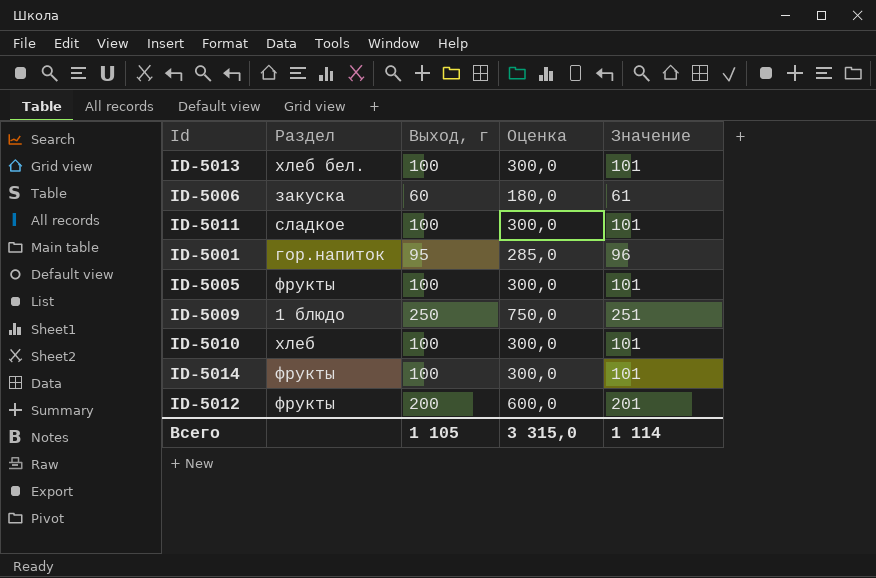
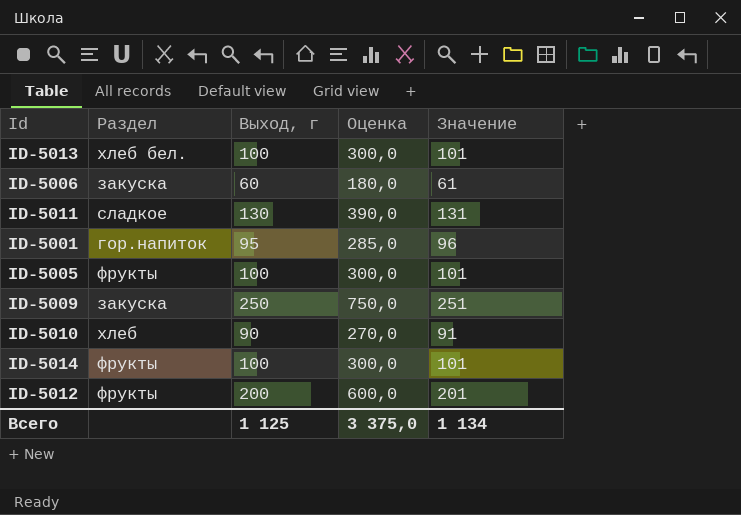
ID-5011 | Выход, г: 100 -> 130
ID-5011 | Оценка: 300,0 -> 390,0
ID-5011 | Значение: 101 -> 131
ID-5009 | Раздел: 1 блюдо -> закуска
ID-5010 | Выход, г: 100 -> 90
ID-5010 | Оценка: 300,0 -> 270,0
ID-5010 | Значение: 101 -> 91
Всего | Выход, г: 1 105 -> 1 125
Всего | Оценка: 3 315,0 -> 3 375,0
Всего | Значение: 1 114 -> 1 134

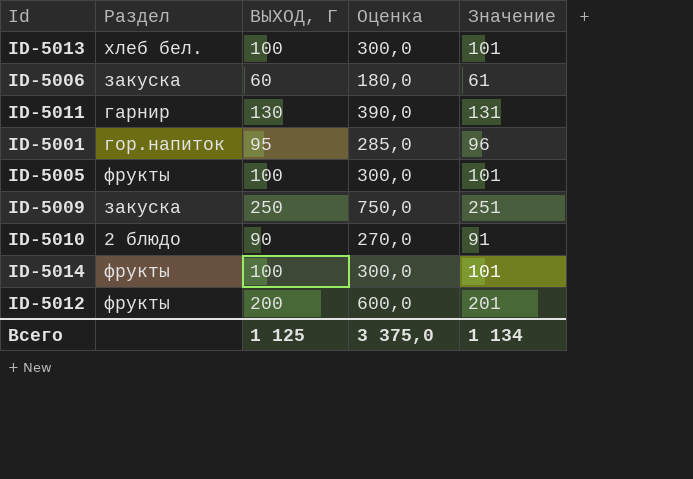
column name: Выход, г -> ВЫХОД, Г
ID-5011 | Раздел: сладкое -> гарнир
ID-5010 | Раздел: хлеб -> 2 блюдо

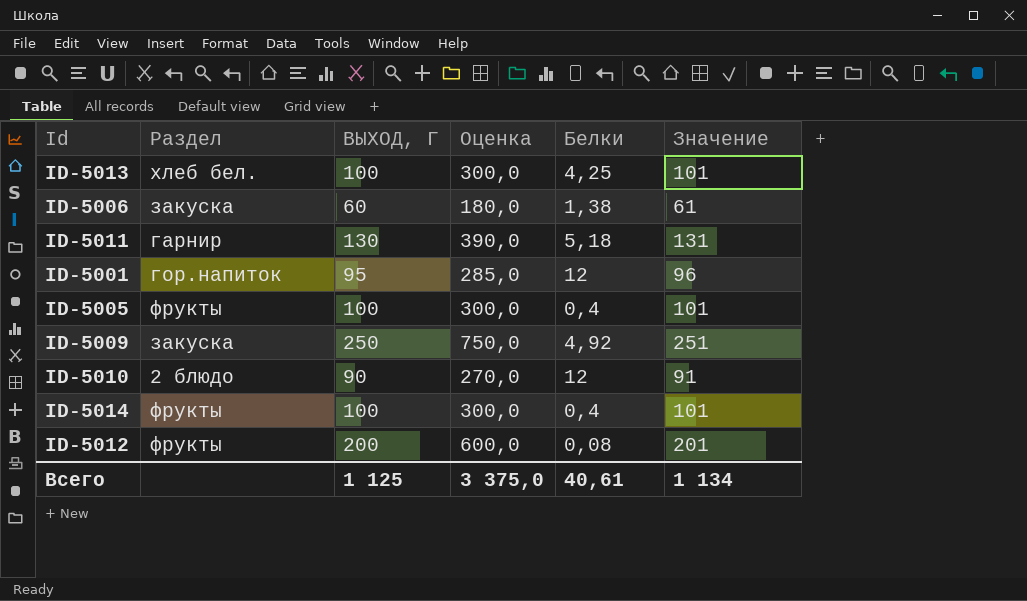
column Белки | position: none -> 5

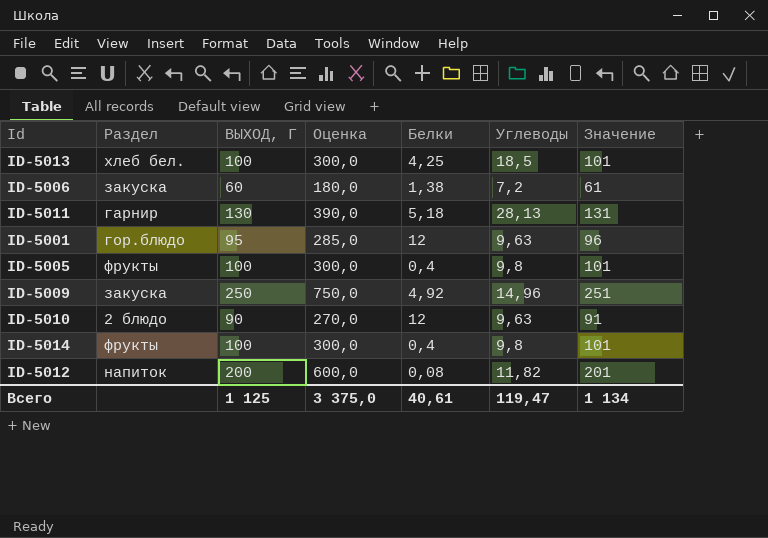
column Углеводы | position: none -> 6
ID-5001 | Раздел: гор.напиток -> гор.блюдо
ID-5012 | Раздел: фрукты -> напиток

